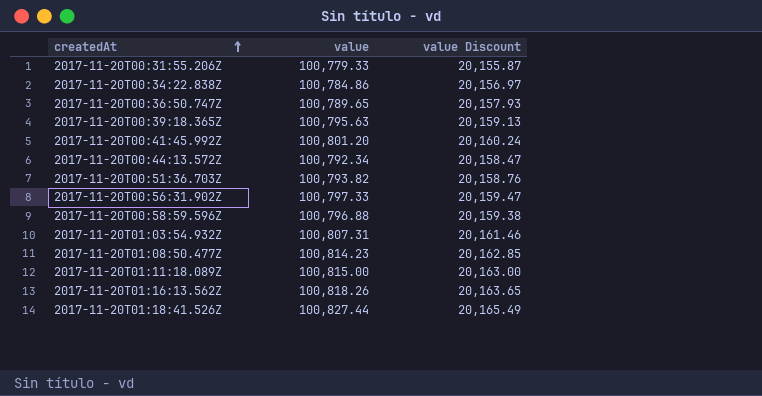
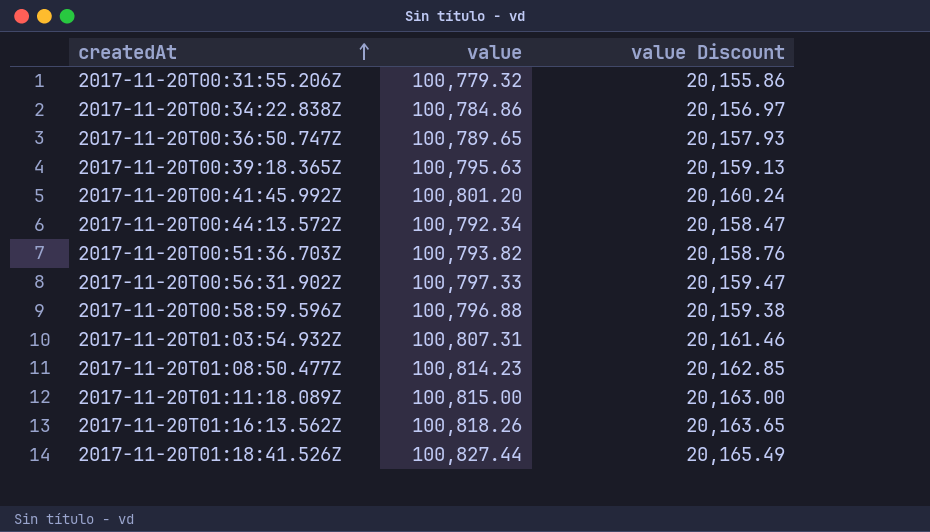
2017-11-20T00:31:55.206Z | value: 100,779.33 -> 100,779.32
2017-11-20T00:31:55.206Z | value Discount: 20,155.87 -> 20,155.86

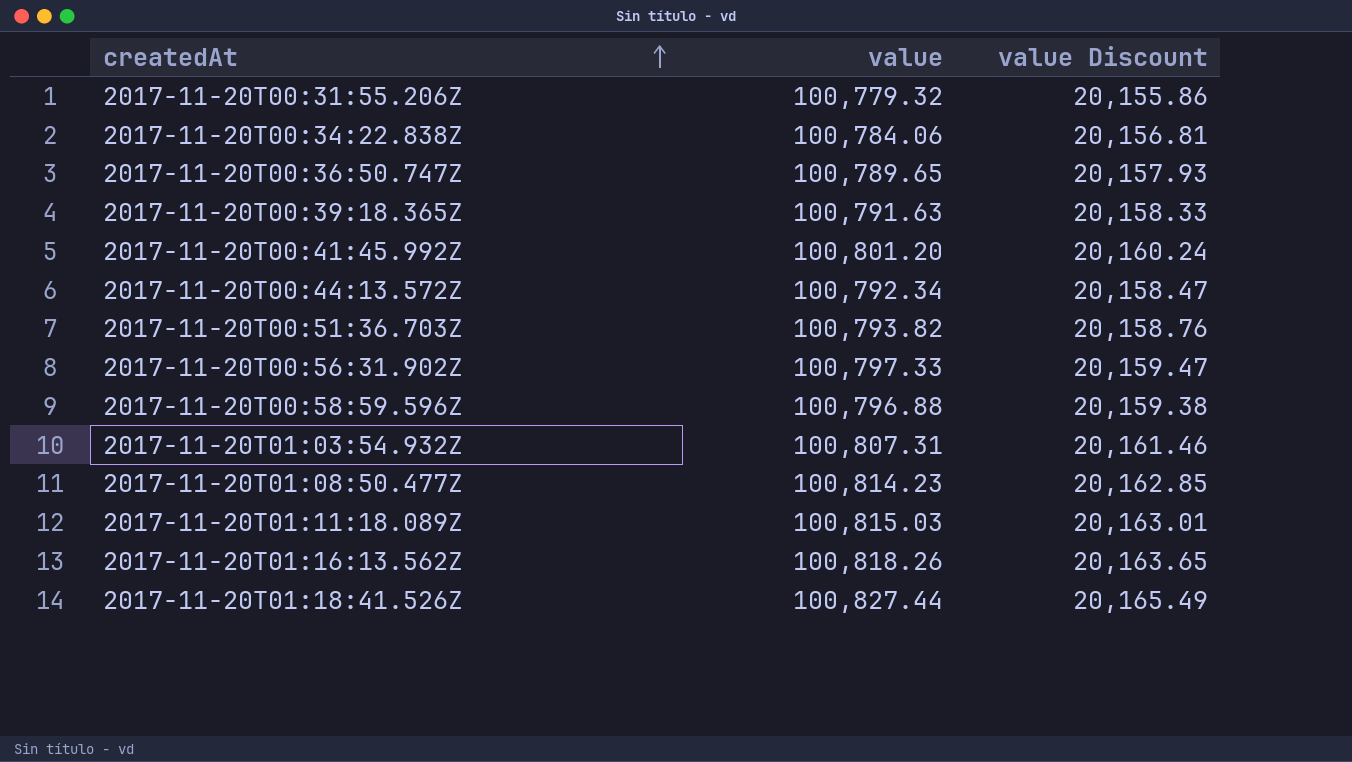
2017-11-20T00:34:22.838Z | value: 100,784.86 -> 100,784.06
2017-11-20T00:34:22.838Z | value Discount: 20,156.97 -> 20,156.81
2017-11-20T00:39:18.365Z | value: 100,795.63 -> 100,791.63
2017-11-20T00:39:18.365Z | value Discount: 20,159.13 -> 20,158.33
2017-11-20T01:11:18.089Z | value: 100,815.00 -> 100,815.03
2017-11-20T01:11:18.089Z | value Discount: 20,163.00 -> 20,163.01

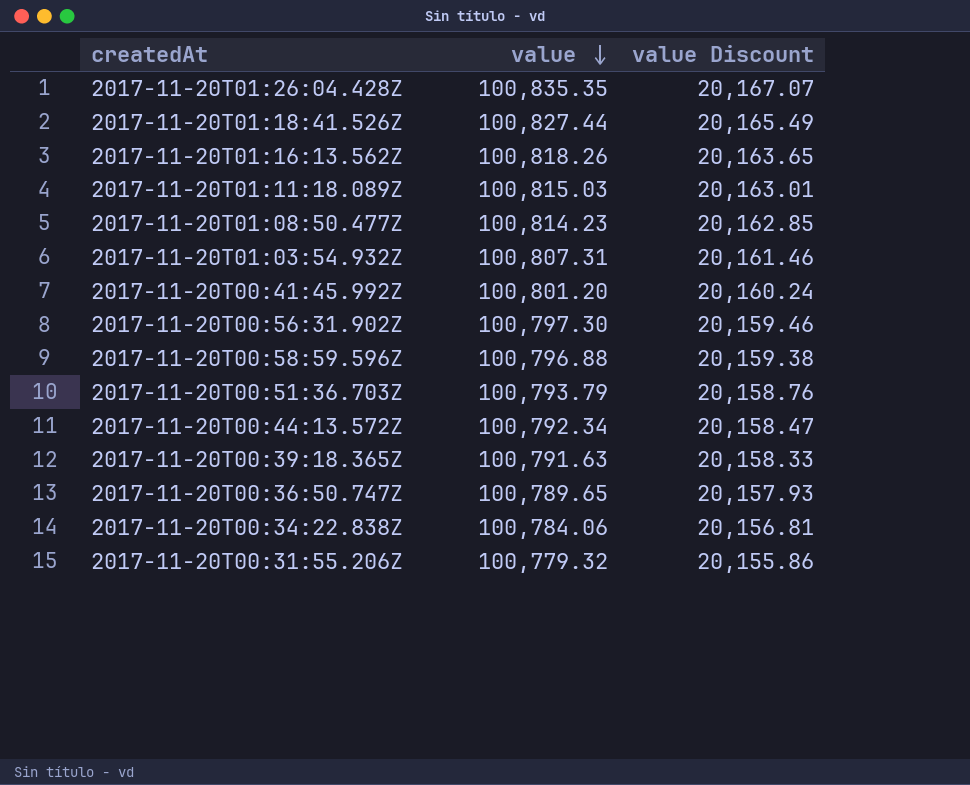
row order: createdAt ascending -> value descending
row 2017-11-20T01:26:04.428Z: none -> 100,835.35 | 20,167.07
2017-11-20T00:56:31.902Z | value: 100,797.33 -> 100,797.30
2017-11-20T00:56:31.902Z | value Discount: 20,159.47 -> 20,159.46
2017-11-20T00:51:36.703Z | value: 100,793.82 -> 100,793.79

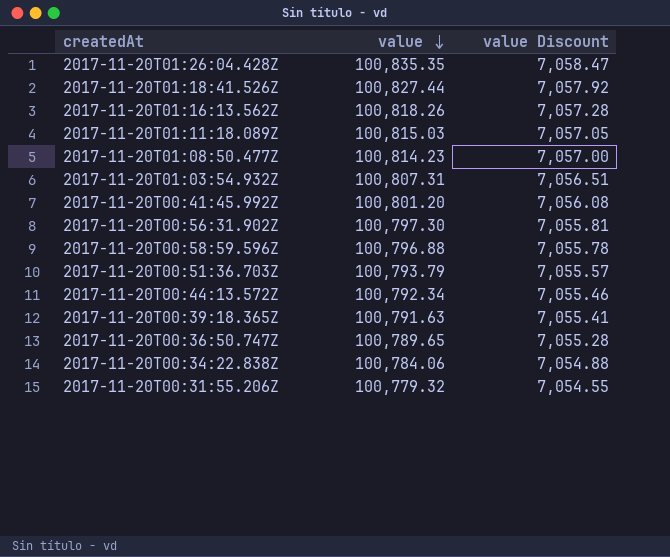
column value Discount | formula: [value] * 0.2 -> [value] * 0.07

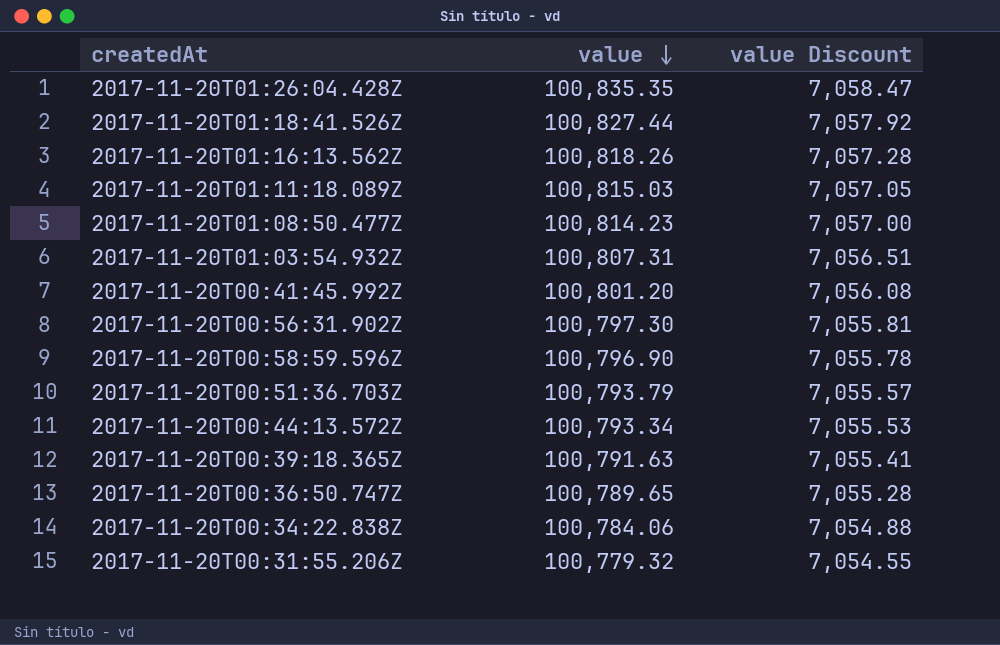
2017-11-20T00:58:59.596Z | value: 100,796.88 -> 100,796.90
2017-11-20T00:44:13.572Z | value: 100,792.34 -> 100,793.34
2017-11-20T00:44:13.572Z | value Discount: 7,055.46 -> 7,055.53

